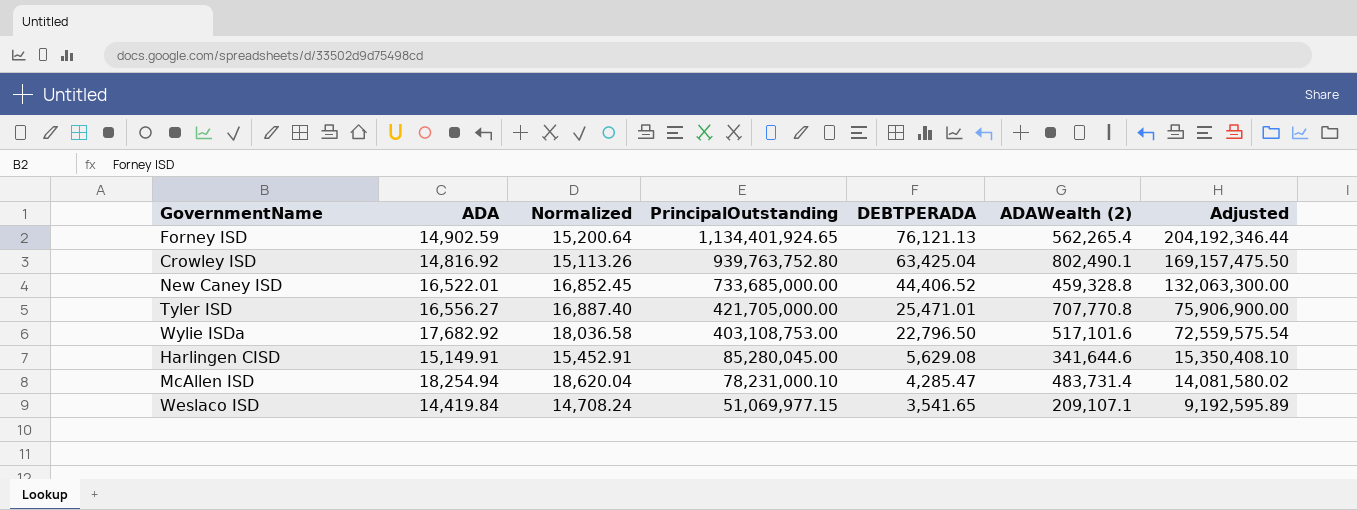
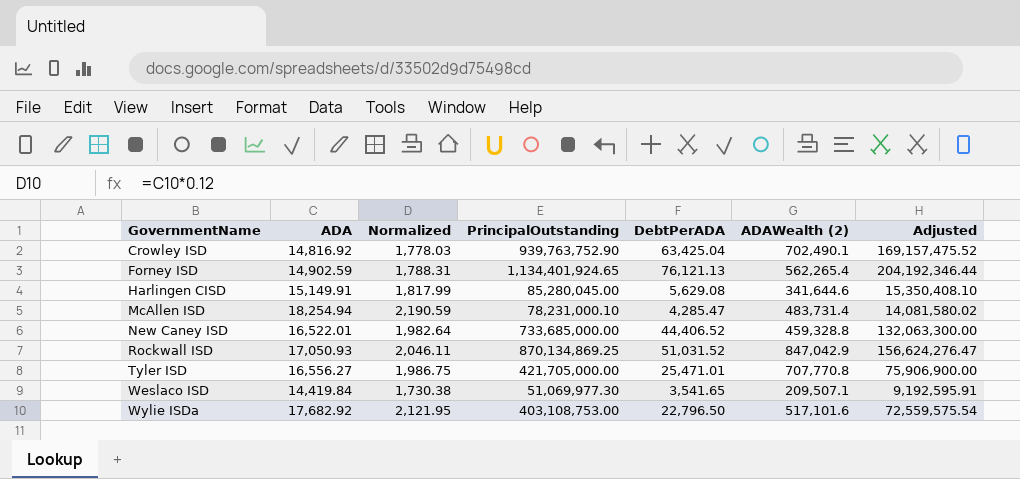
row order: PrincipalOutstanding descending -> GovernmentName ascending
column Normalized | formula: [ADA] * 1.02 -> [ADA] * 0.12
column name: DEBTPERADA -> DebtPerADA
Crowley ISD | PrincipalOutstanding: 939,763,752.80 -> 939,763,752.90
Crowley ISD | ADAWealth (2): 802,490.1 -> 702,490.1
Crowley ISD | Adjusted: 169,157,475.50 -> 169,157,475.52
row Rockwall ISD: none -> 17,050.93 | 2,046.11 | 870,134,869.25 | 51,031.52 | 847,042.9 | 156,624,276.47
Weslaco ISD | PrincipalOutstanding: 51,069,977.15 -> 51,069,977.30
Weslaco ISD | ADAWealth (2): 209,107.1 -> 209,507.1
Weslaco ISD | Adjusted: 9,192,595.89 -> 9,192,595.91

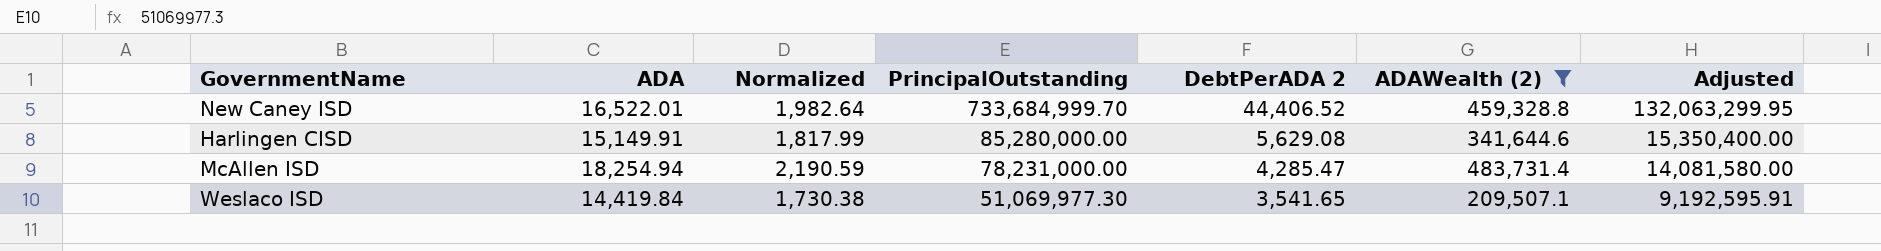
filter: none -> ADAWealth (2) <= 483,731.4
row order: GovernmentName ascending -> PrincipalOutstanding descending
column name: DebtPerADA -> DebtPerADA 2
New Caney ISD | PrincipalOutstanding: 733,685,000.00 -> 733,684,999.70
New Caney ISD | Adjusted: 132,063,300.00 -> 132,063,299.95
Harlingen CISD | PrincipalOutstanding: 85,280,045.00 -> 85,280,000.00
Harlingen CISD | Adjusted: 15,350,408.10 -> 15,350,400.00
McAllen ISD | PrincipalOutstanding: 78,231,000.10 -> 78,231,000.00
McAllen ISD | Adjusted: 14,081,580.02 -> 14,081,580.00

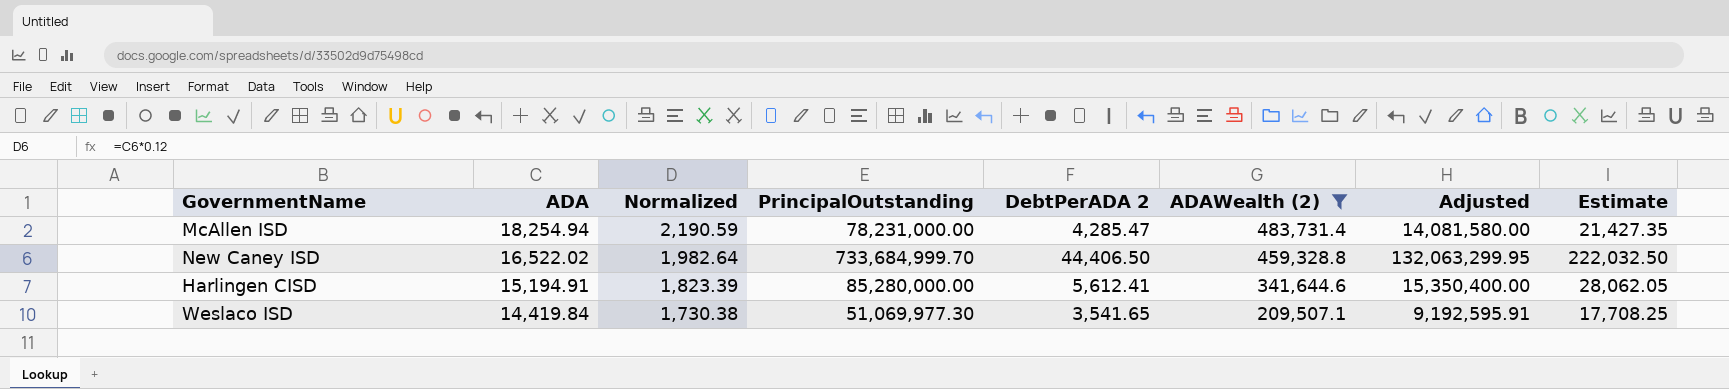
row order: PrincipalOutstanding descending -> ADA descending
column Estimate | formula: none -> [DebtPerADA 2] * 5
New Caney ISD | ADA: 16,522.01 -> 16,522.02
New Caney ISD | DebtPerADA 2: 44,406.52 -> 44,406.50
Harlingen CISD | ADA: 15,149.91 -> 15,194.91
Harlingen CISD | Normalized: 1,817.99 -> 1,823.39
Harlingen CISD | DebtPerADA 2: 5,629.08 -> 5,612.41

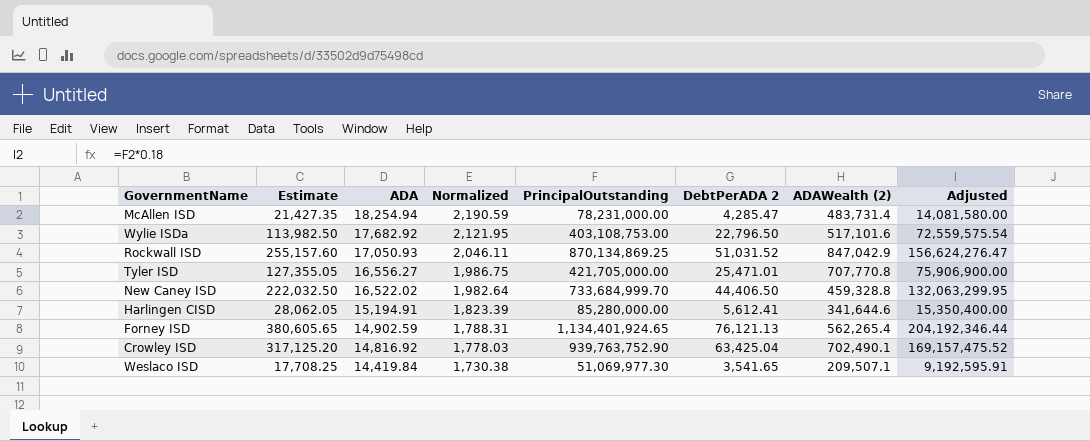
filter: ADAWealth (2) <= 483,731.4 -> none
column Estimate | position: 8 -> 2

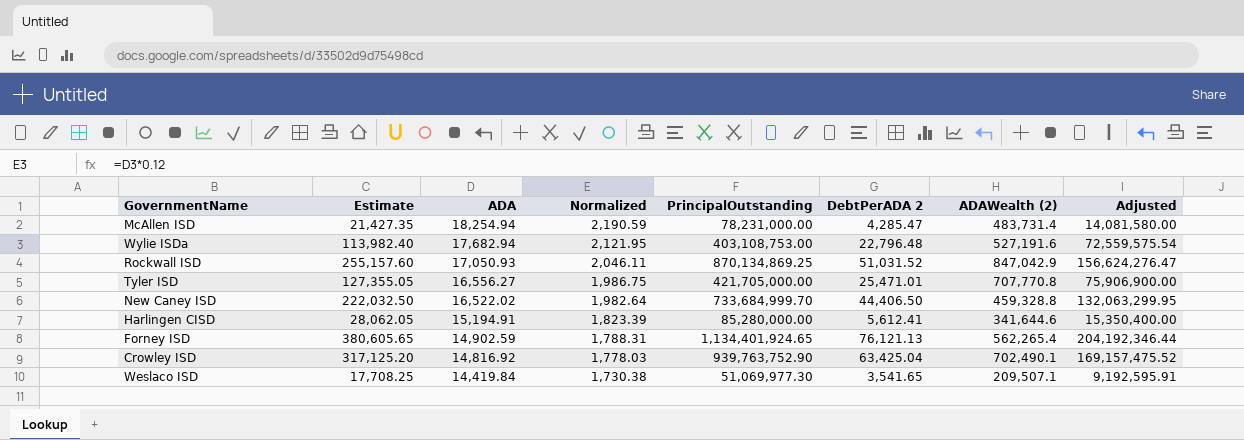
Wylie ISDa | Estimate: 113,982.50 -> 113,982.40
Wylie ISDa | ADA: 17,682.92 -> 17,682.94
Wylie ISDa | DebtPerADA 2: 22,796.50 -> 22,796.48
Wylie ISDa | ADAWealth (2): 517,101.6 -> 527,191.6

